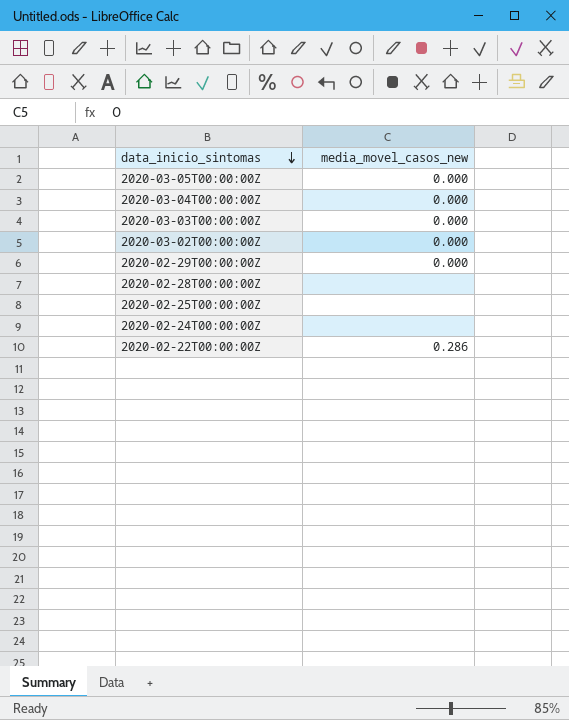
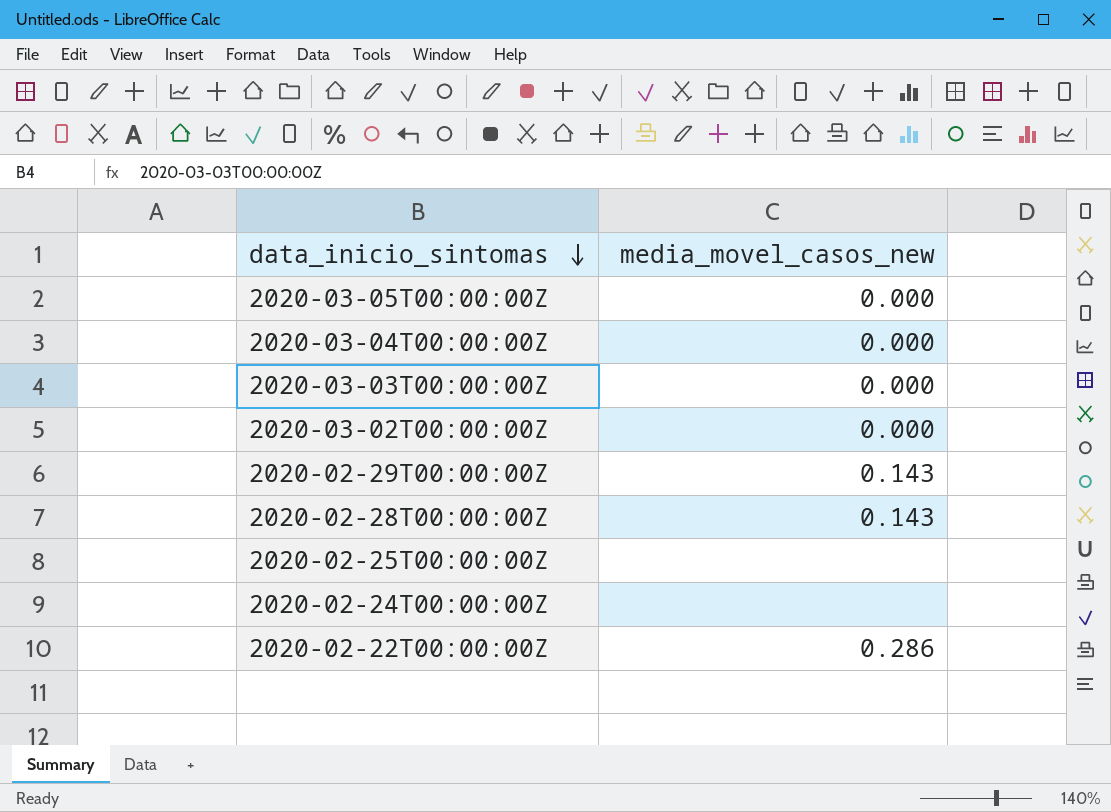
2020-02-29T00:00:00Z | media_movel_casos_new: 0.000 -> 0.143
2020-02-28T00:00:00Z | media_movel_casos_new: none -> 0.143

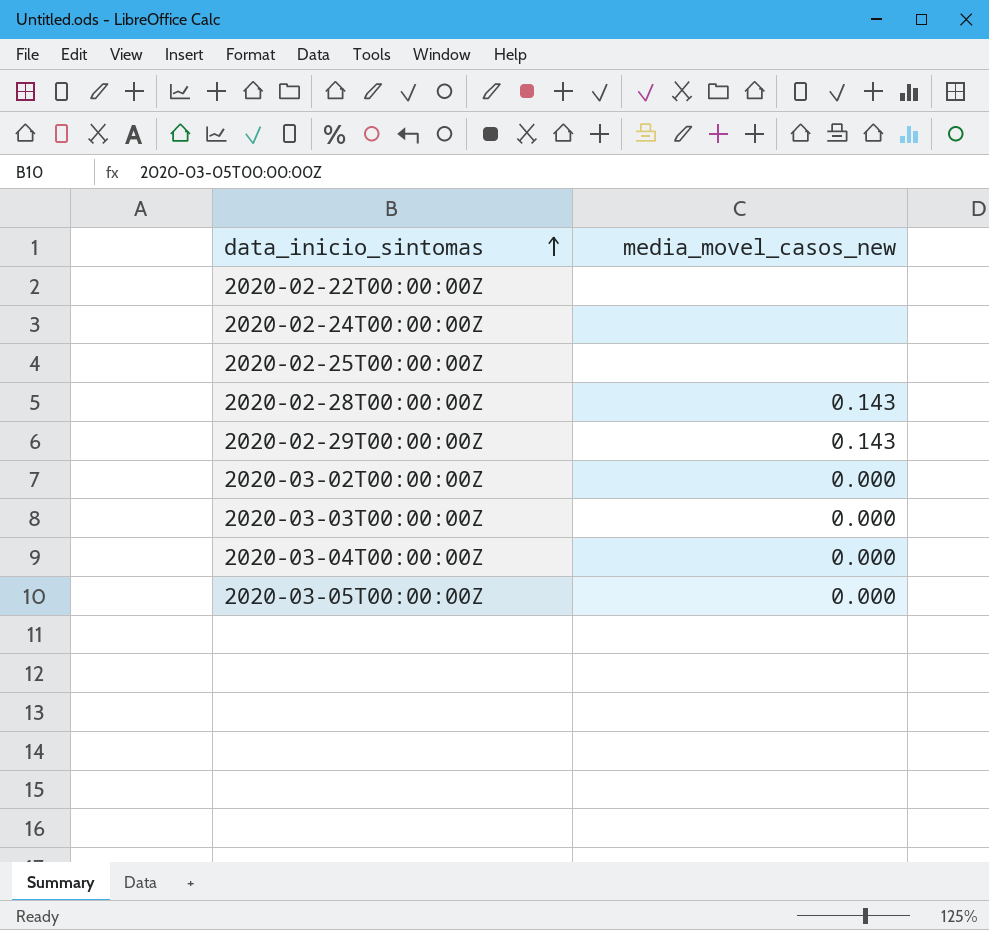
row order: data_inicio_sintomas descending -> data_inicio_sintomas ascending
2020-02-22T00:00:00Z | media_movel_casos_new: 0.286 -> none

